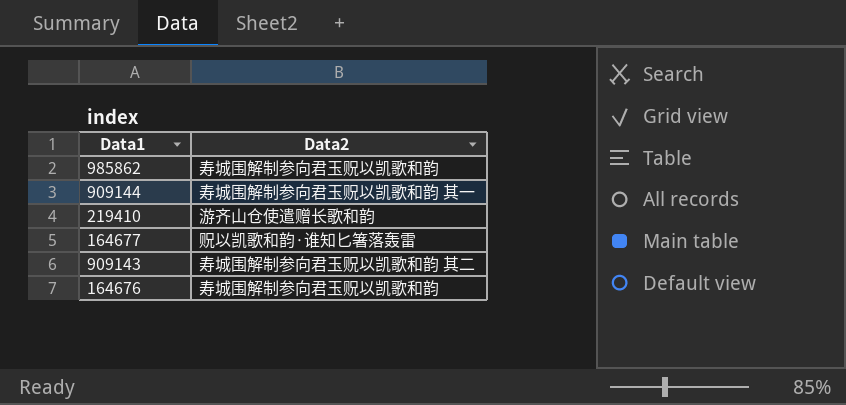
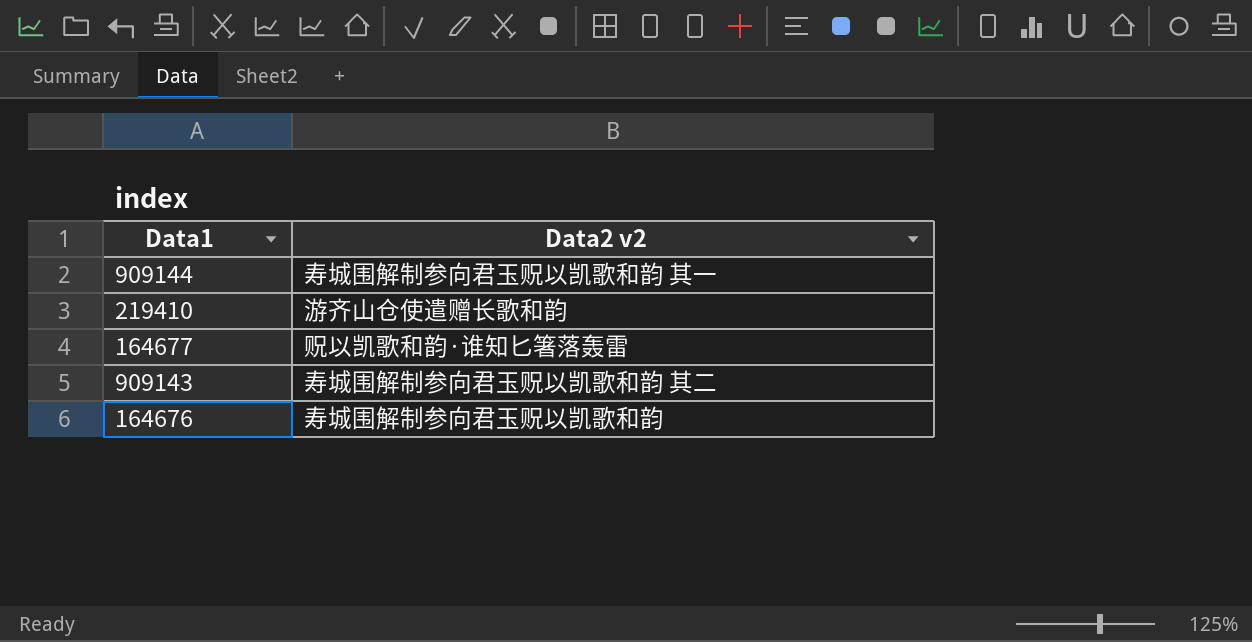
column name: Data2 -> Data2 v2
row 985862: 寿城围解制参向君玉贶以凯歌和韵 -> none

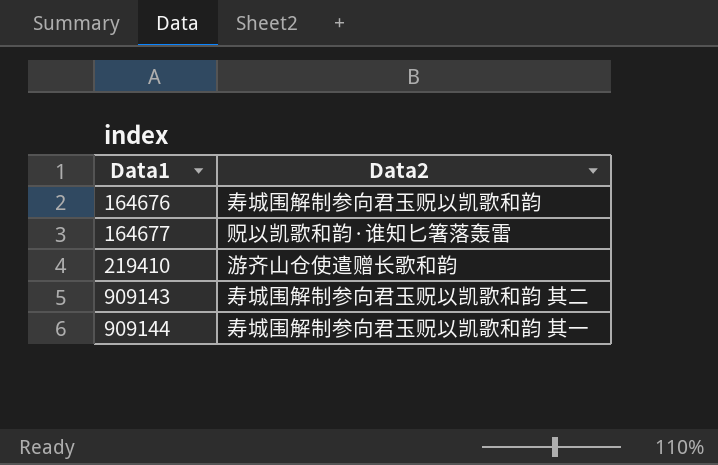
row order: none -> Data1 ascending
column name: Data2 v2 -> Data2

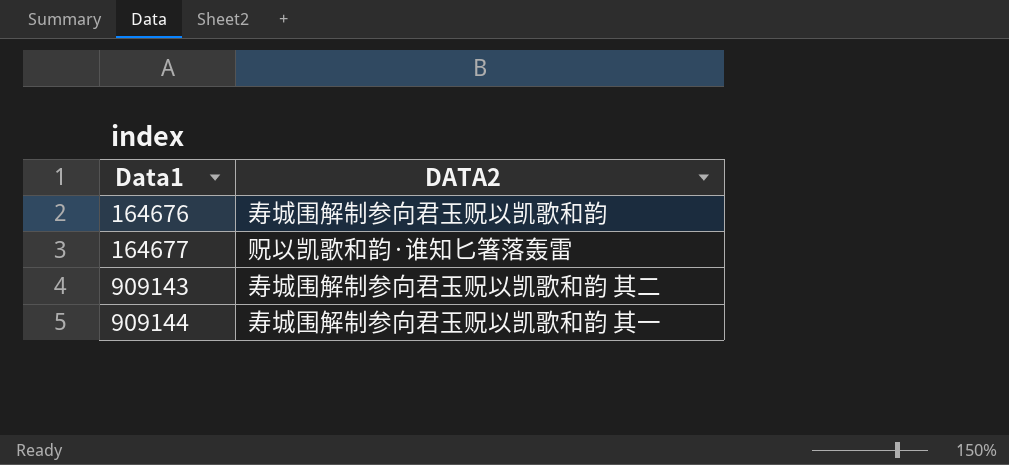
column name: Data2 -> DATA2
row 219410: 游齐山仓使遣赠长歌和韵 -> none

